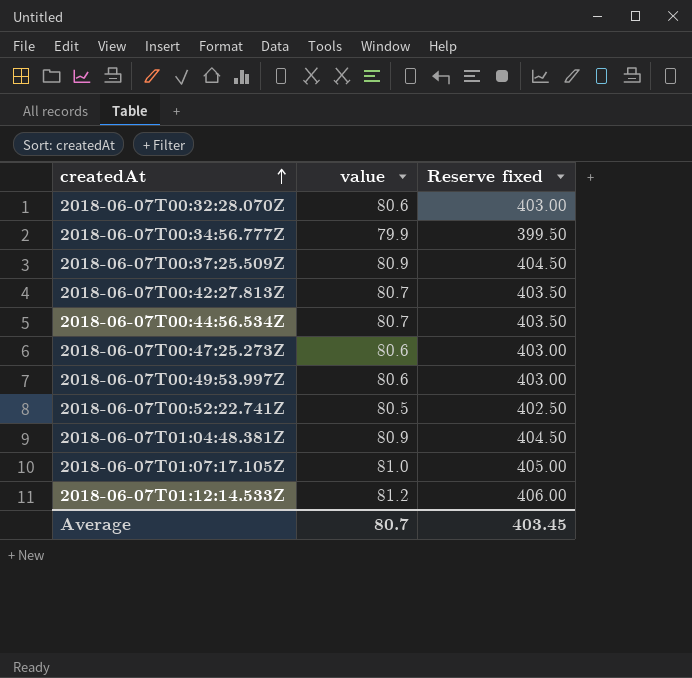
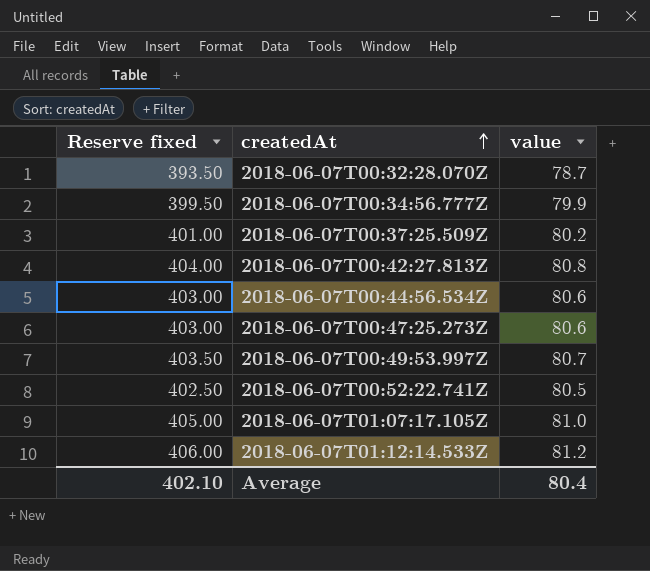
column Reserve fixed | position: 3 -> 1
row 2018-06-07T01:04:48.381Z: 80.9 | 404.50 -> none
2018-06-07T00:32:28.070Z | Reserve fixed: 403.00 -> 393.50
2018-06-07T00:32:28.070Z | value: 80.6 -> 78.7
2018-06-07T00:37:25.509Z | Reserve fixed: 404.50 -> 401.00
2018-06-07T00:37:25.509Z | value: 80.9 -> 80.2
2018-06-07T00:42:27.813Z | Reserve fixed: 403.50 -> 404.00
2018-06-07T00:42:27.813Z | value: 80.7 -> 80.8
2018-06-07T00:44:56.534Z | Reserve fixed: 403.50 -> 403.00
2018-06-07T00:44:56.534Z | value: 80.7 -> 80.6
2018-06-07T00:49:53.997Z | Reserve fixed: 403.00 -> 403.50
2018-06-07T00:49:53.997Z | value: 80.6 -> 80.7
Average | Reserve fixed: 403.45 -> 402.10
Average | value: 80.7 -> 80.4

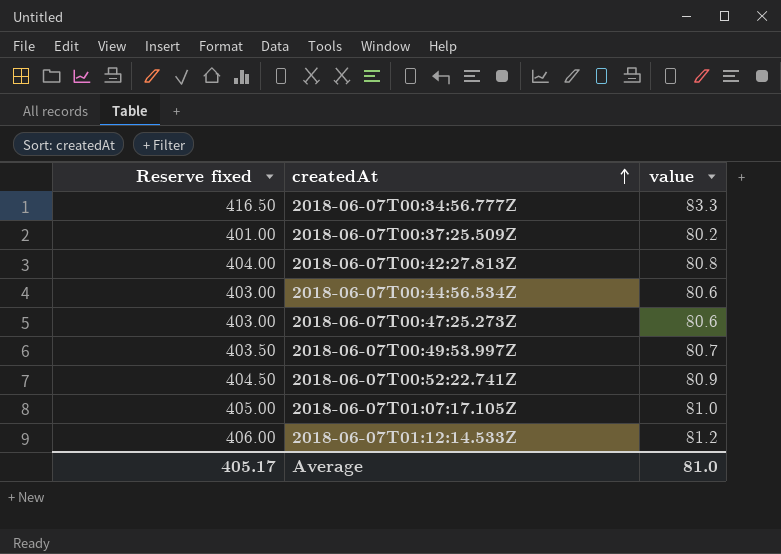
row 2018-06-07T00:32:28.070Z: 393.50 | 78.7 -> none
2018-06-07T00:34:56.777Z | Reserve fixed: 399.50 -> 416.50
2018-06-07T00:34:56.777Z | value: 79.9 -> 83.3
2018-06-07T00:52:22.741Z | Reserve fixed: 402.50 -> 404.50
2018-06-07T00:52:22.741Z | value: 80.5 -> 80.9
Average | Reserve fixed: 402.10 -> 405.17
Average | value: 80.4 -> 81.0

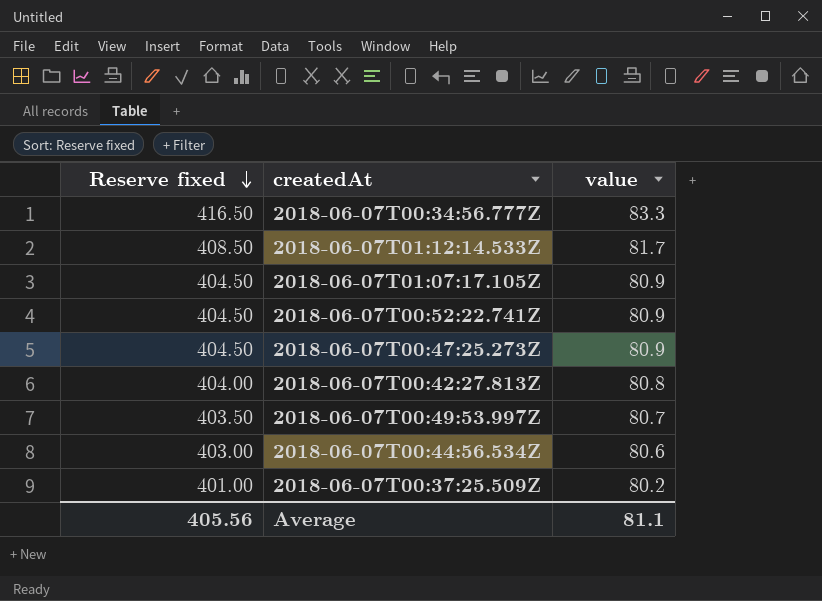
row order: createdAt ascending -> Reserve fixed descending
2018-06-07T01:12:14.533Z | Reserve fixed: 406.00 -> 408.50
2018-06-07T01:12:14.533Z | value: 81.2 -> 81.7
2018-06-07T01:07:17.105Z | Reserve fixed: 405.00 -> 404.50
2018-06-07T01:07:17.105Z | value: 81.0 -> 80.9
2018-06-07T00:47:25.273Z | Reserve fixed: 403.00 -> 404.50
2018-06-07T00:47:25.273Z | value: 80.6 -> 80.9
Average | Reserve fixed: 405.17 -> 405.56
Average | value: 81.0 -> 81.1

